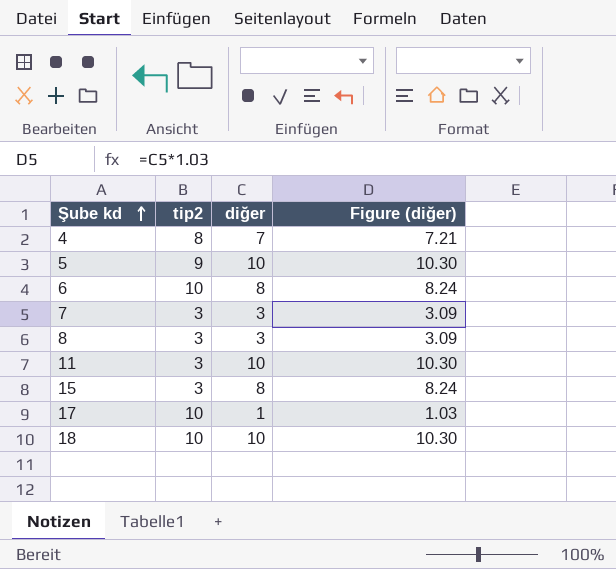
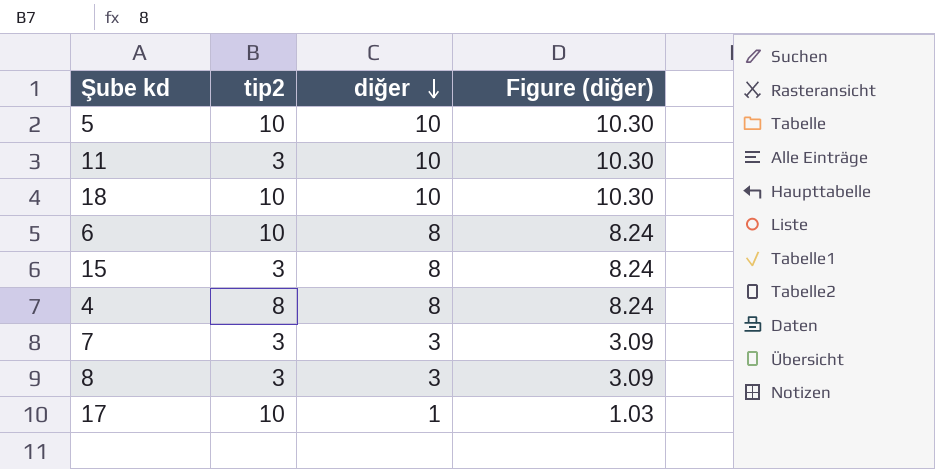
row order: Şube kd ascending -> diğer descending
5 | tip2: 9 -> 10
4 | diğer: 7 -> 8
4 | Figure (diğer): 7.21 -> 8.24

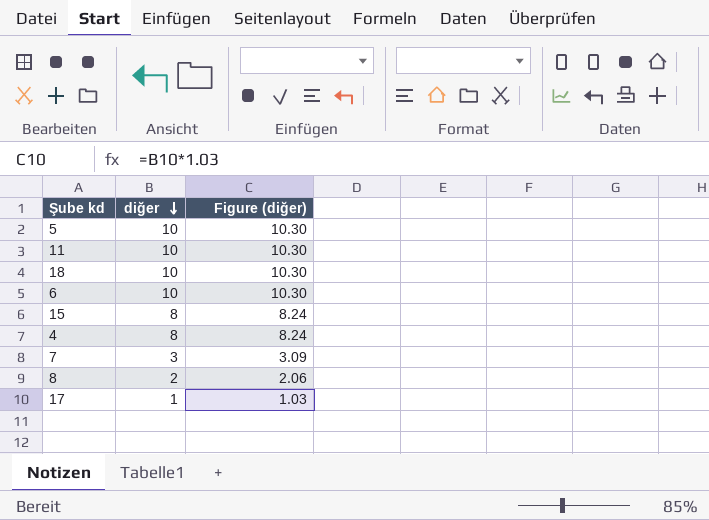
column tip2 | position: 2 -> none
6 | diğer: 8 -> 10
6 | Figure (diğer): 8.24 -> 10.30
8 | diğer: 3 -> 2
8 | Figure (diğer): 3.09 -> 2.06

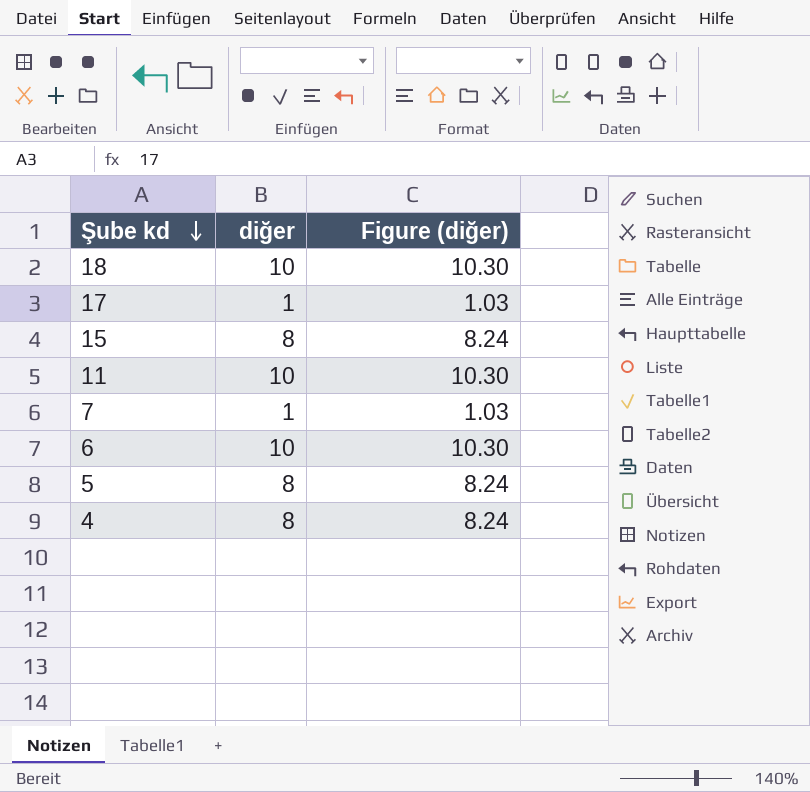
row order: diğer descending -> Şube kd descending
row 8: 2 | 2.06 -> none
7 | diğer: 3 -> 1
7 | Figure (diğer): 3.09 -> 1.03
5 | diğer: 10 -> 8
5 | Figure (diğer): 10.30 -> 8.24

